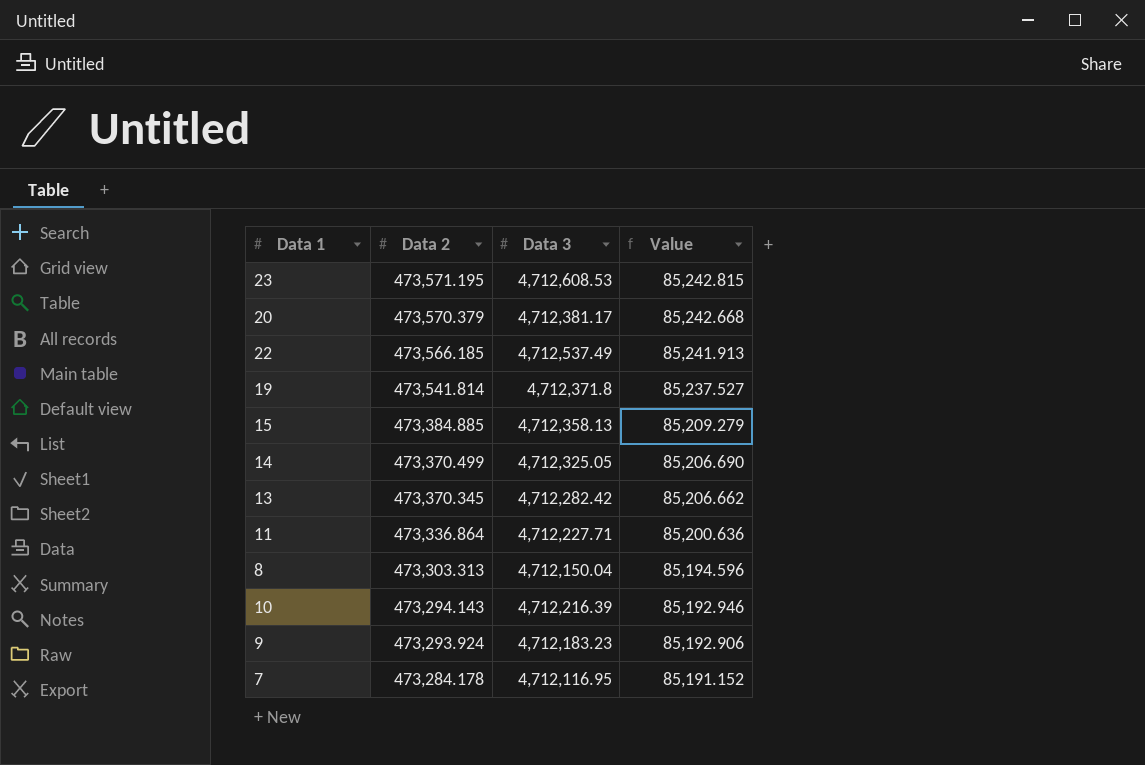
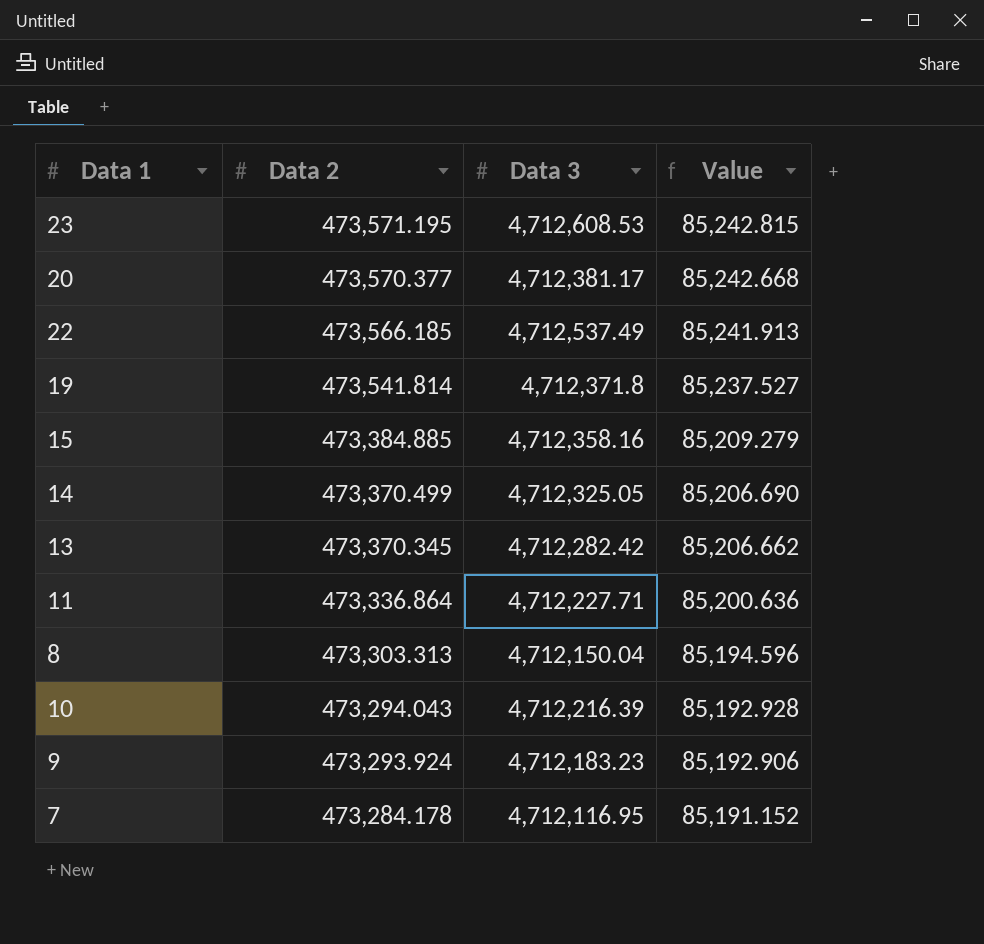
20 | Data 2: 473,570.379 -> 473,570.377
15 | Data 3: 4,712,358.13 -> 4,712,358.16
10 | Data 2: 473,294.143 -> 473,294.043
10 | Value: 85,192.946 -> 85,192.928

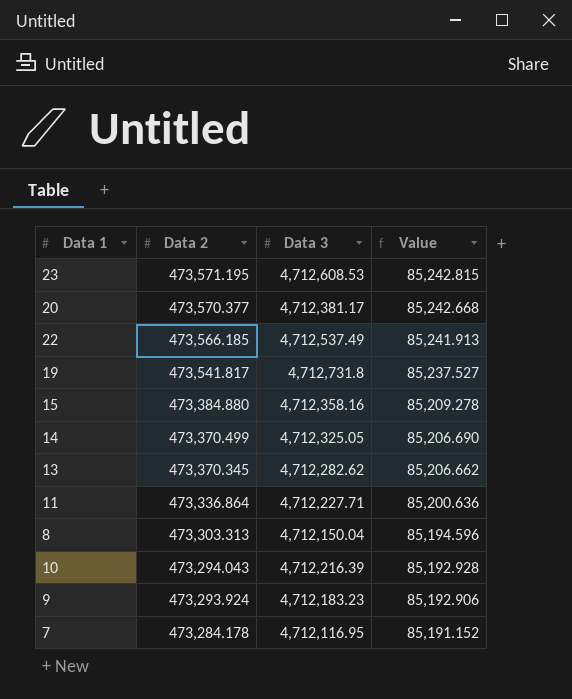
19 | Data 2: 473,541.814 -> 473,541.817
19 | Data 3: 4,712,371.8 -> 4,712,731.8
15 | Data 2: 473,384.885 -> 473,384.880
15 | Value: 85,209.279 -> 85,209.278
13 | Data 3: 4,712,282.42 -> 4,712,282.62

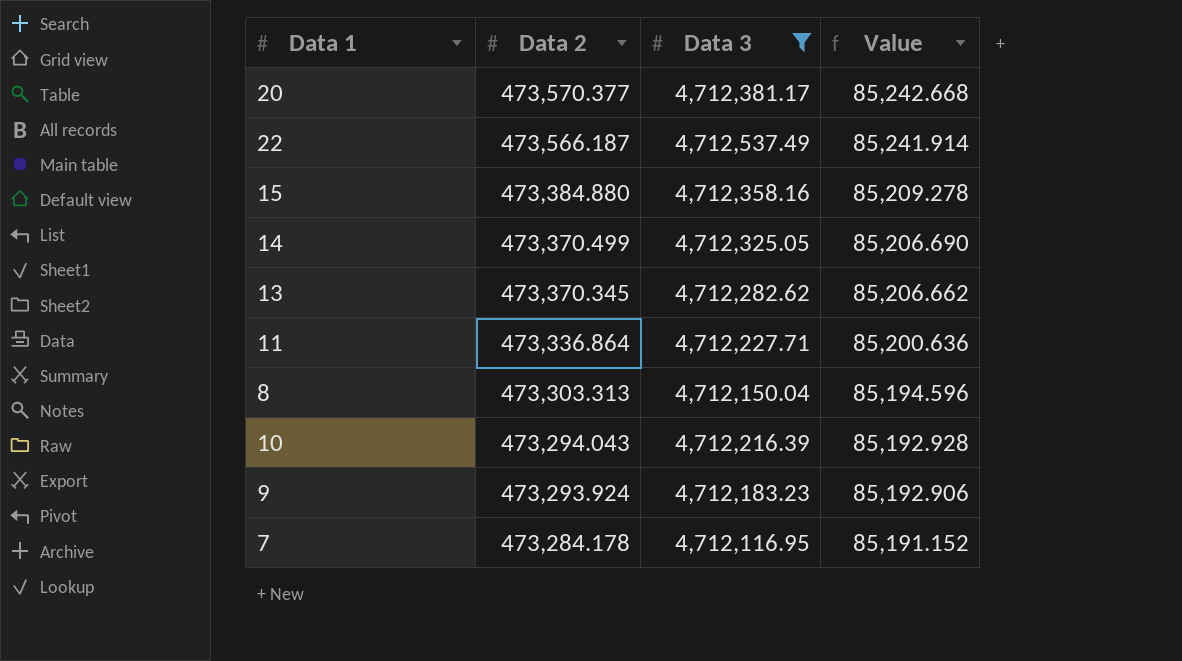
filter: none -> Data 3 <= 4,712,537.49
22 | Data 2: 473,566.185 -> 473,566.187
22 | Value: 85,241.913 -> 85,241.914

